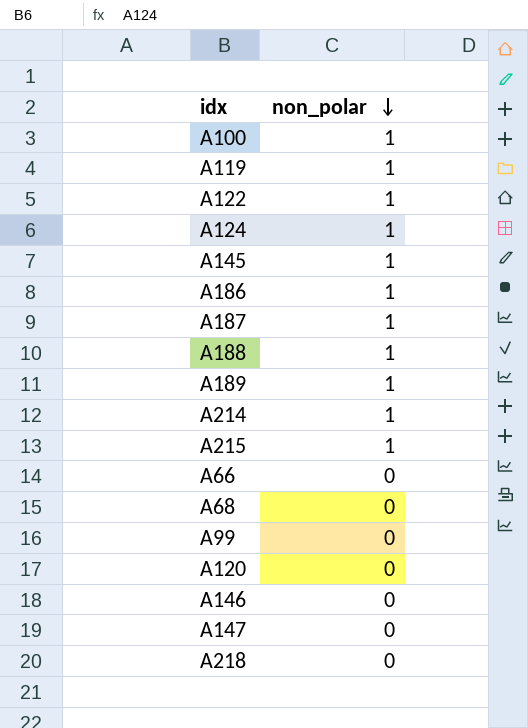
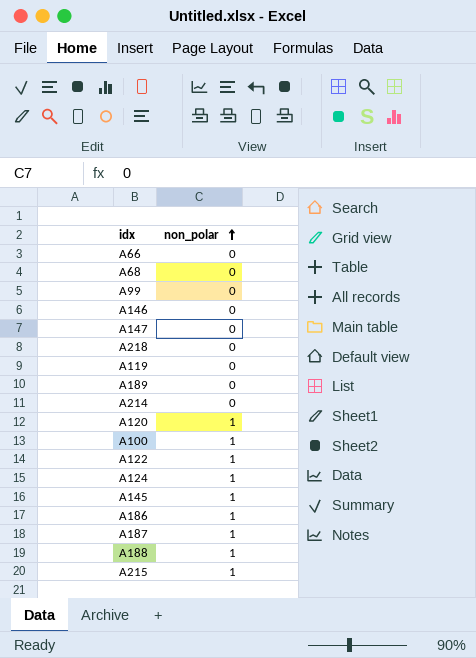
row order: non_polar descending -> non_polar ascending
A119 | non_polar: 1 -> 0
A189 | non_polar: 1 -> 0
A214 | non_polar: 1 -> 0
A120 | non_polar: 0 -> 1

